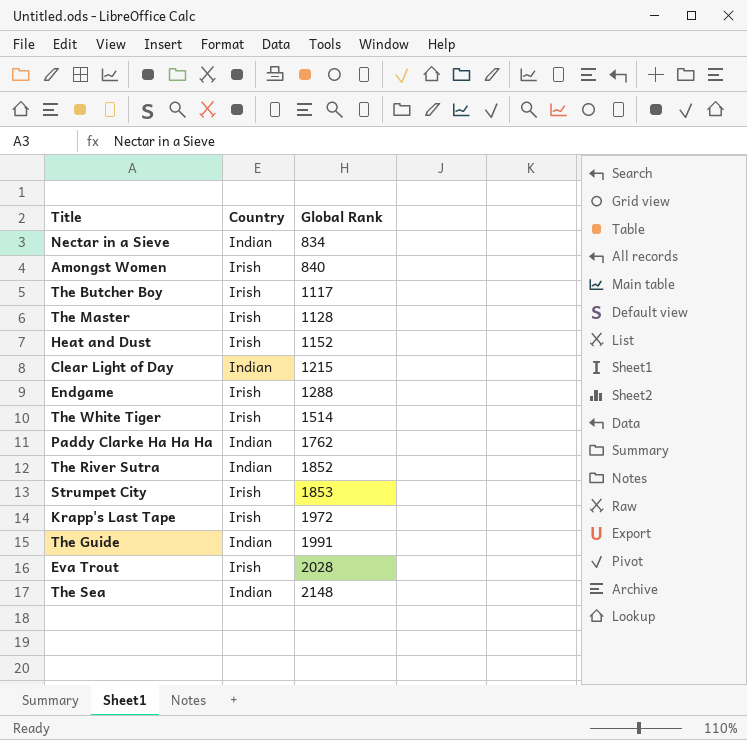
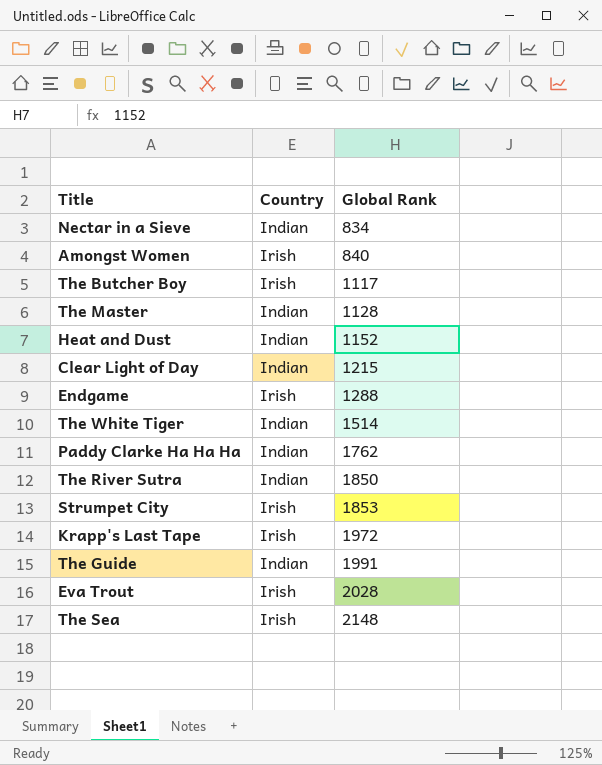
The Master | Country: Irish -> Indian
Heat and Dust | Country: Irish -> Indian
The White Tiger | Country: Irish -> Indian
The River Sutra | Global Rank: 1852 -> 1850
The Sea | Country: Indian -> Irish

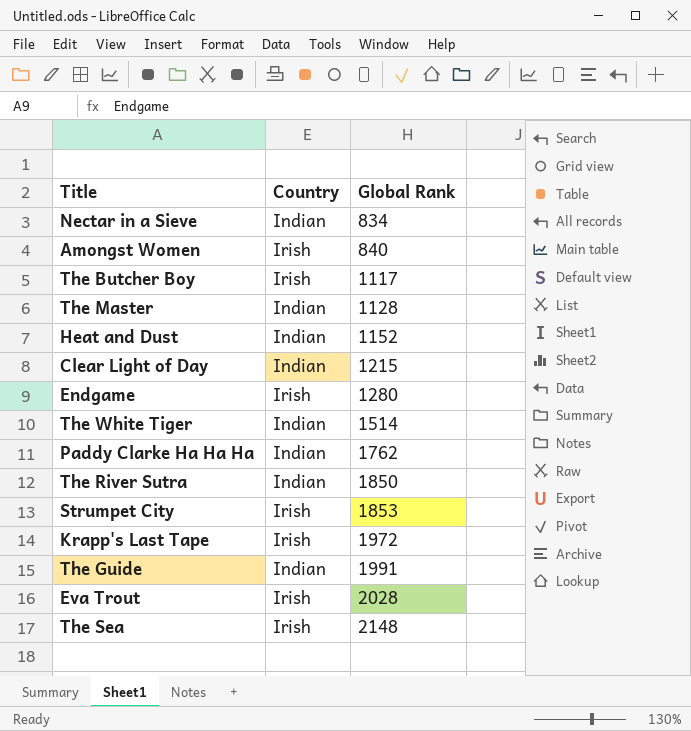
Endgame | Global Rank: 1288 -> 1280

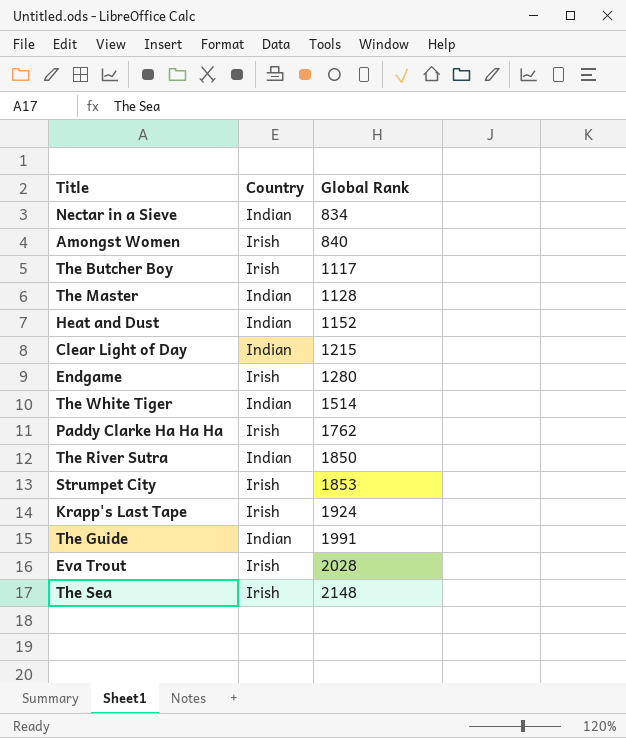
Paddy Clarke Ha Ha Ha | Country: Indian -> Irish
Krapp's Last Tape | Global Rank: 1972 -> 1924

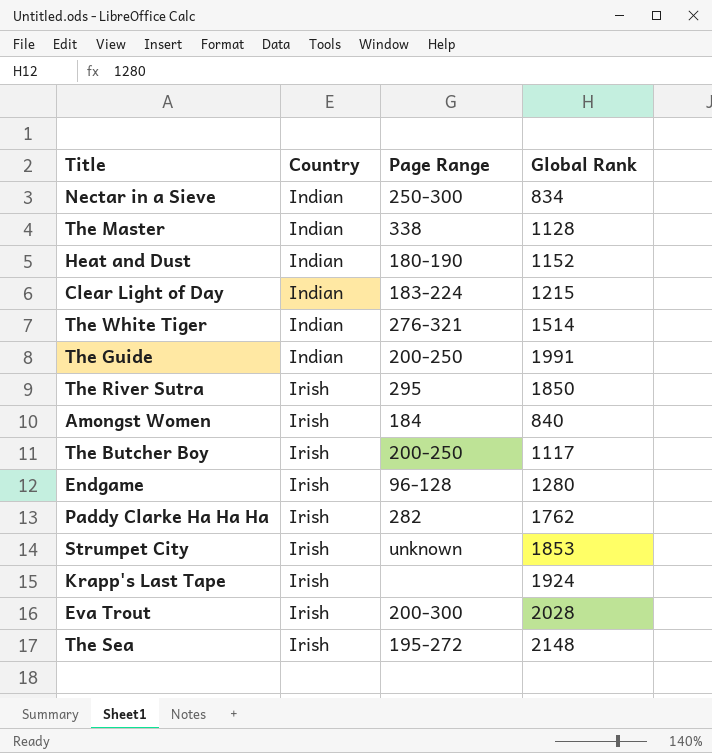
row order: Global Rank ascending -> Country ascending
column Page Range | position: none -> 3
The River Sutra | Country: Indian -> Irish

